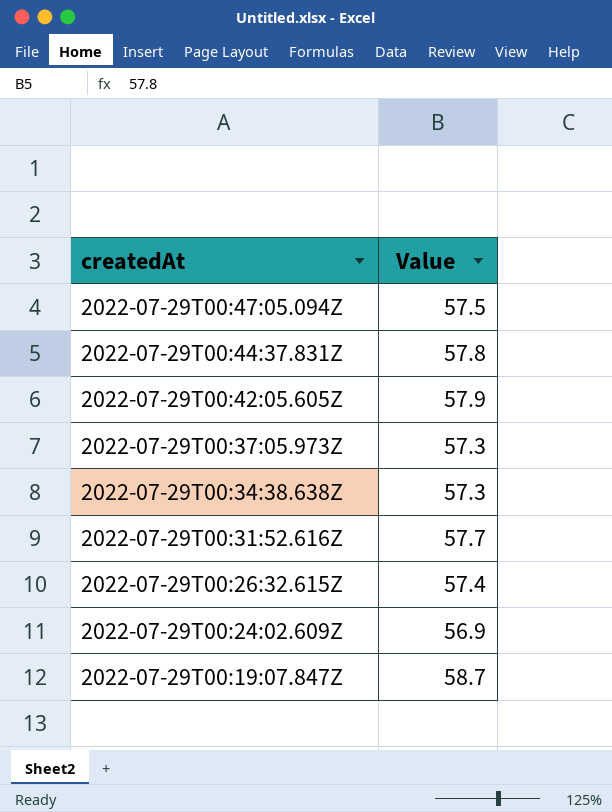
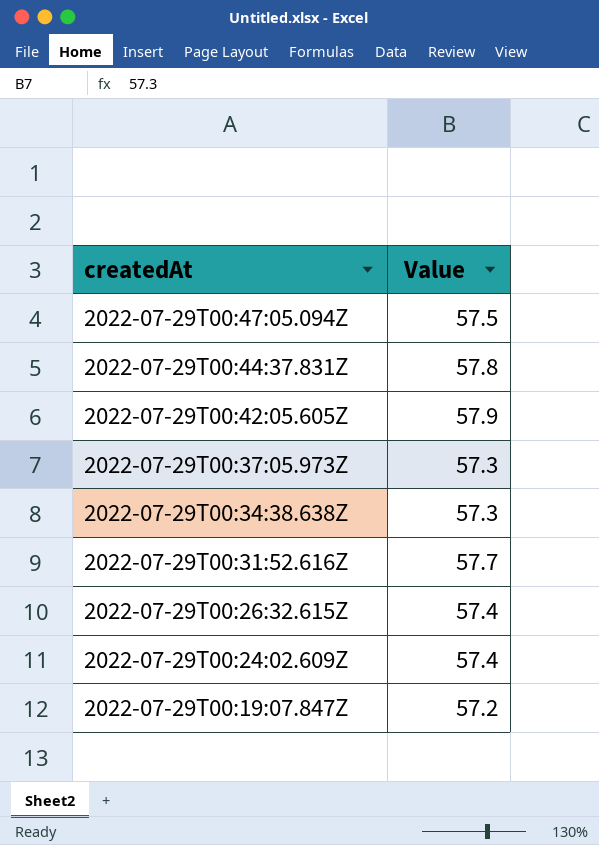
2022-07-29T00:24:02.609Z | Value: 56.9 -> 57.4
2022-07-29T00:19:07.847Z | Value: 58.7 -> 57.2

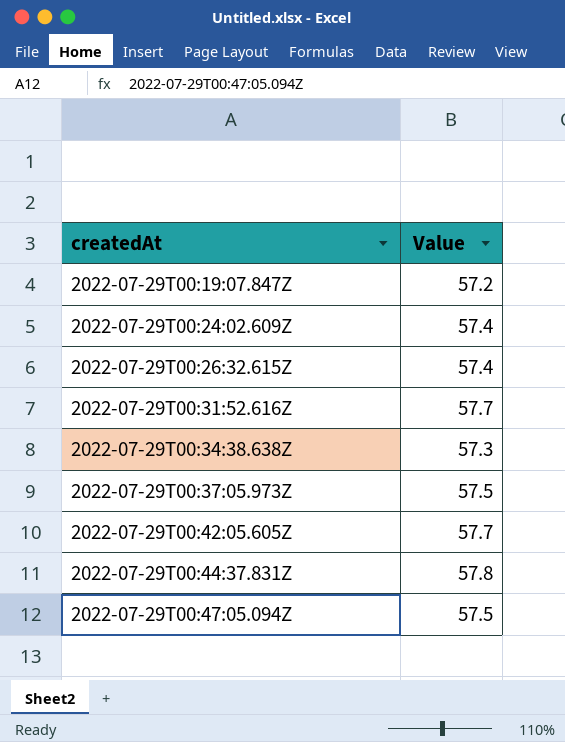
row order: createdAt descending -> createdAt ascending
2022-07-29T00:37:05.973Z | Value: 57.3 -> 57.5
2022-07-29T00:42:05.605Z | Value: 57.9 -> 57.7

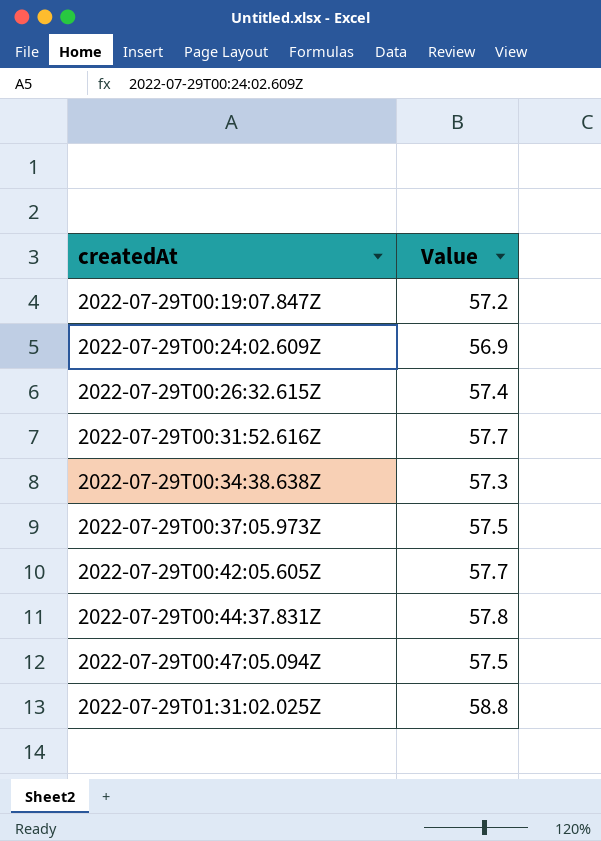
2022-07-29T00:24:02.609Z | Value: 57.4 -> 56.9
row 2022-07-29T01:31:02.025Z: none -> 58.8

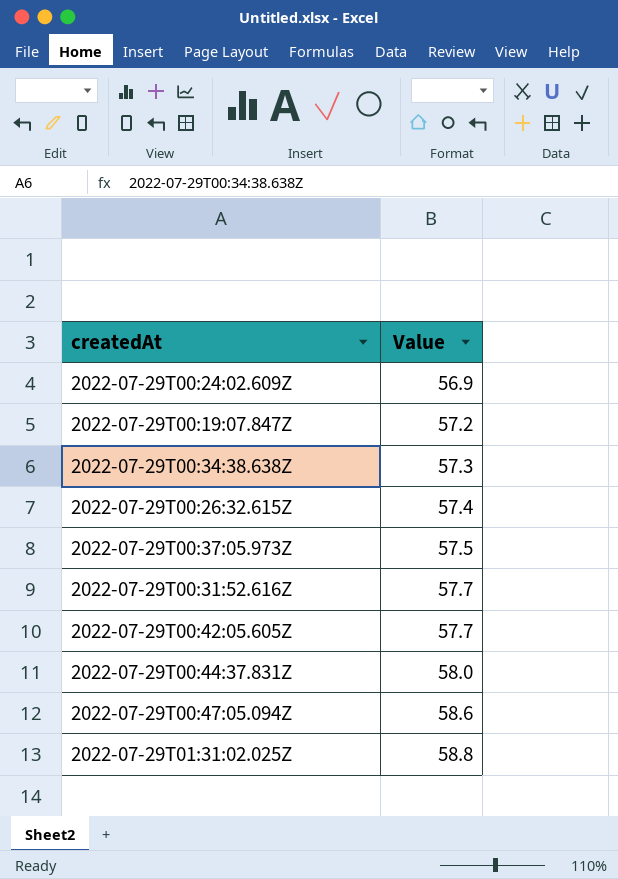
row order: createdAt ascending -> Value ascending
2022-07-29T00:44:37.831Z | Value: 57.8 -> 58.0
2022-07-29T00:47:05.094Z | Value: 57.5 -> 58.6

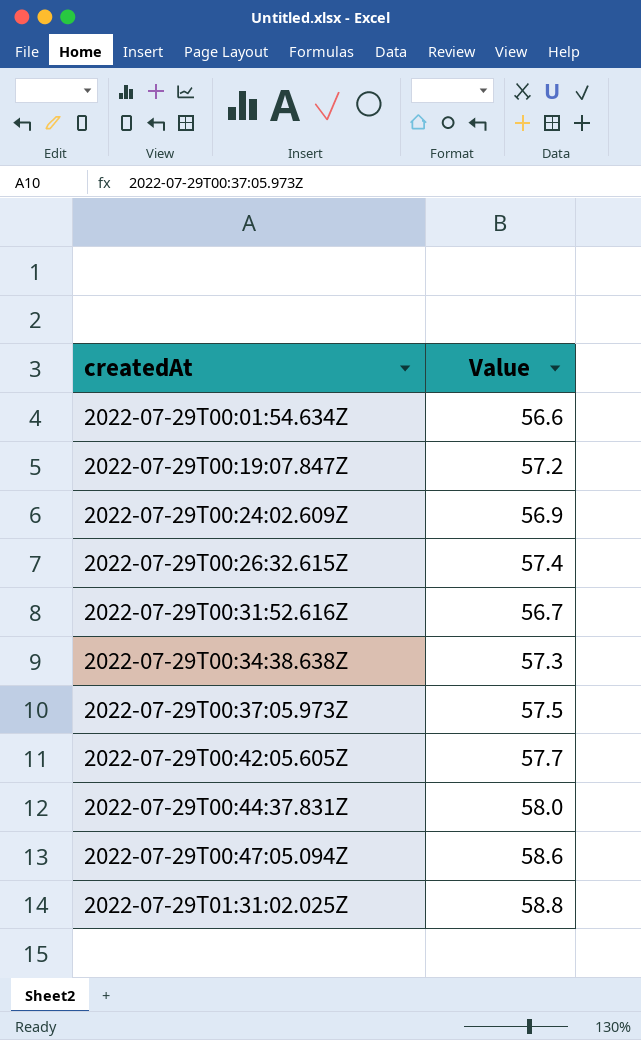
row order: Value ascending -> createdAt ascending
row 2022-07-29T00:01:54.634Z: none -> 56.6
2022-07-29T00:31:52.616Z | Value: 57.7 -> 56.7

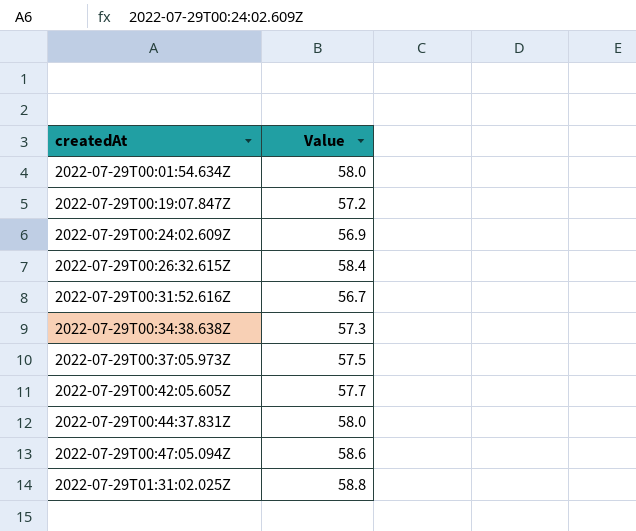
2022-07-29T00:01:54.634Z | Value: 56.6 -> 58.0
2022-07-29T00:26:32.615Z | Value: 57.4 -> 58.4

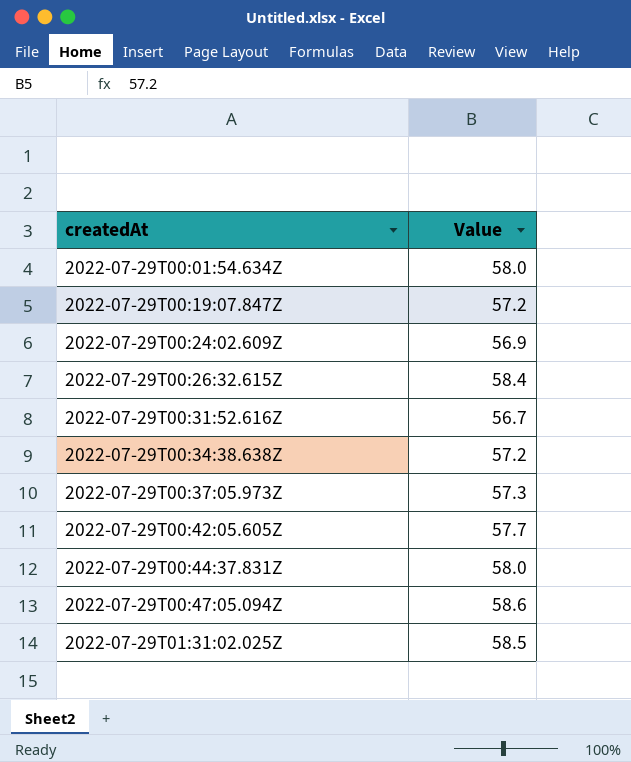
2022-07-29T00:34:38.638Z | Value: 57.3 -> 57.2
2022-07-29T00:37:05.973Z | Value: 57.5 -> 57.3
2022-07-29T01:31:02.025Z | Value: 58.8 -> 58.5

